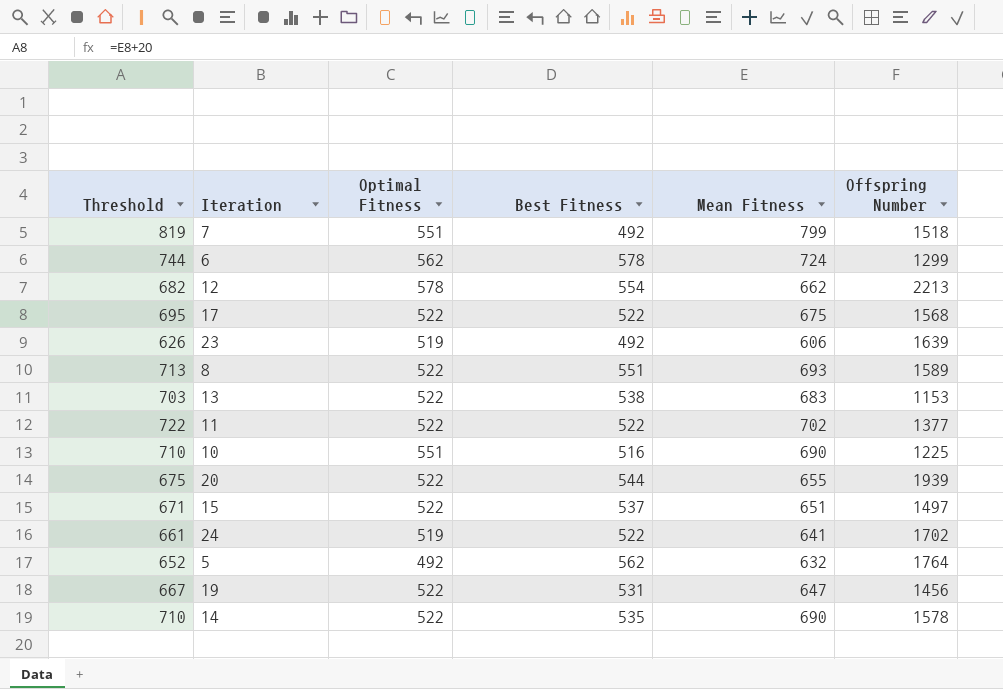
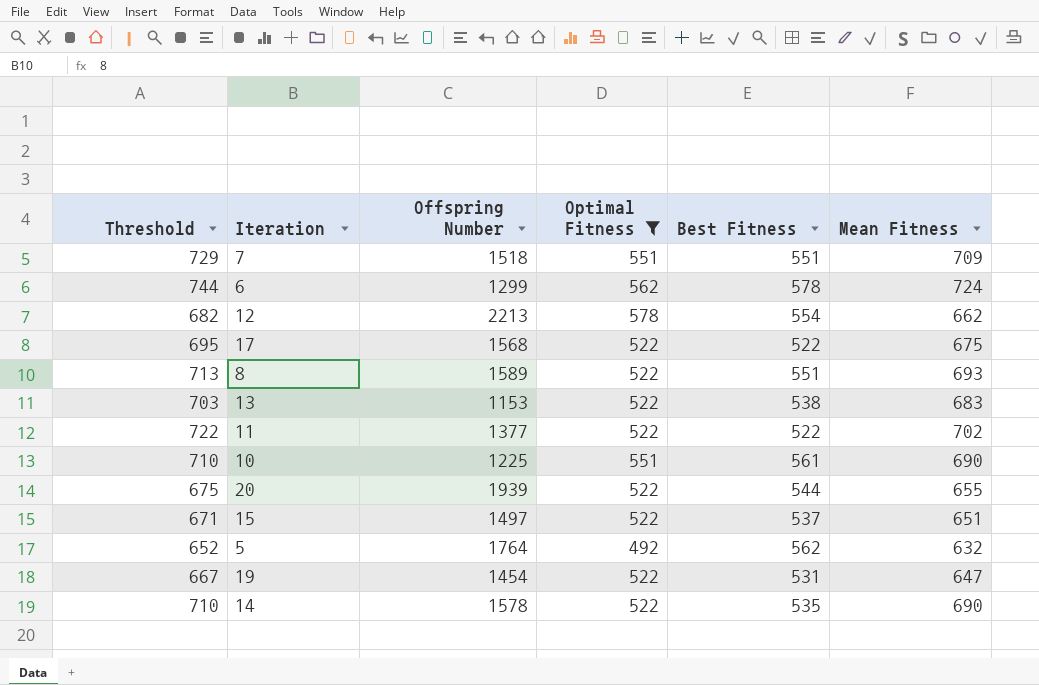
filter: none -> Optimal Fitness != 519
column Offspring Number | position: 6 -> 3
7 | Threshold: 819 -> 729
7 | Best Fitness: 492 -> 551
7 | Mean Fitness: 799 -> 709
10 | Best Fitness: 516 -> 561
19 | Offspring Number: 1456 -> 1454

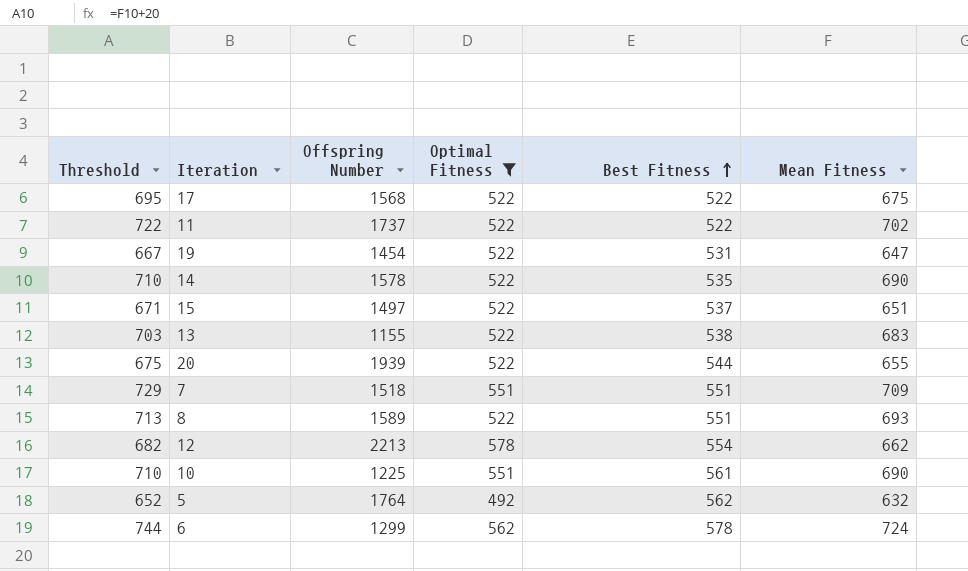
row order: none -> Best Fitness ascending
11 | Offspring Number: 1377 -> 1737
13 | Offspring Number: 1153 -> 1155

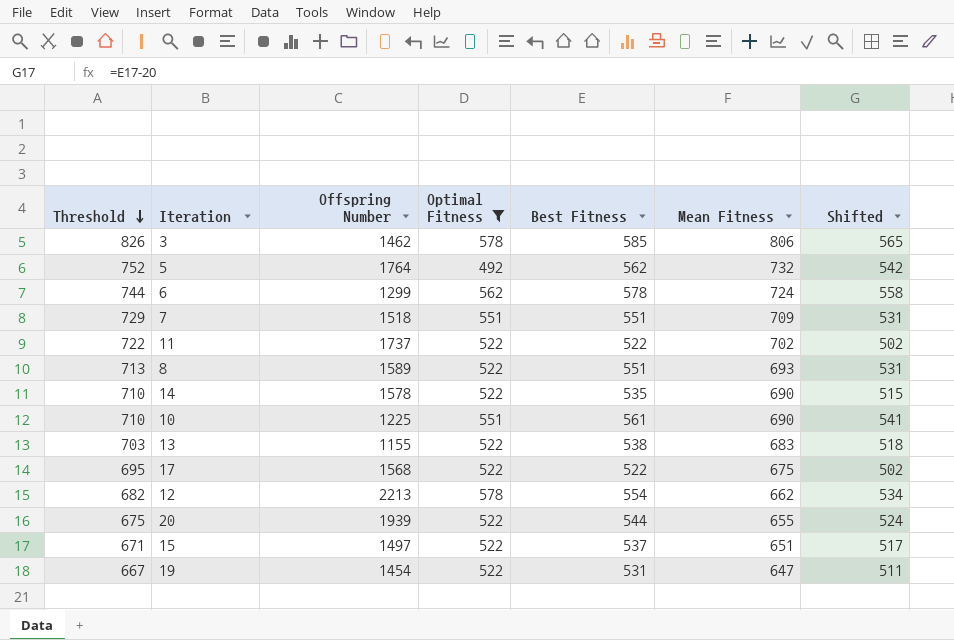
row order: Best Fitness ascending -> Threshold descending
column Shifted | formula: none -> [Best Fitness] - 20
row 3: none -> 826 | 1462 | 578 | 585 | 806 | 565
5 | Threshold: 652 -> 752
5 | Mean Fitness: 632 -> 732

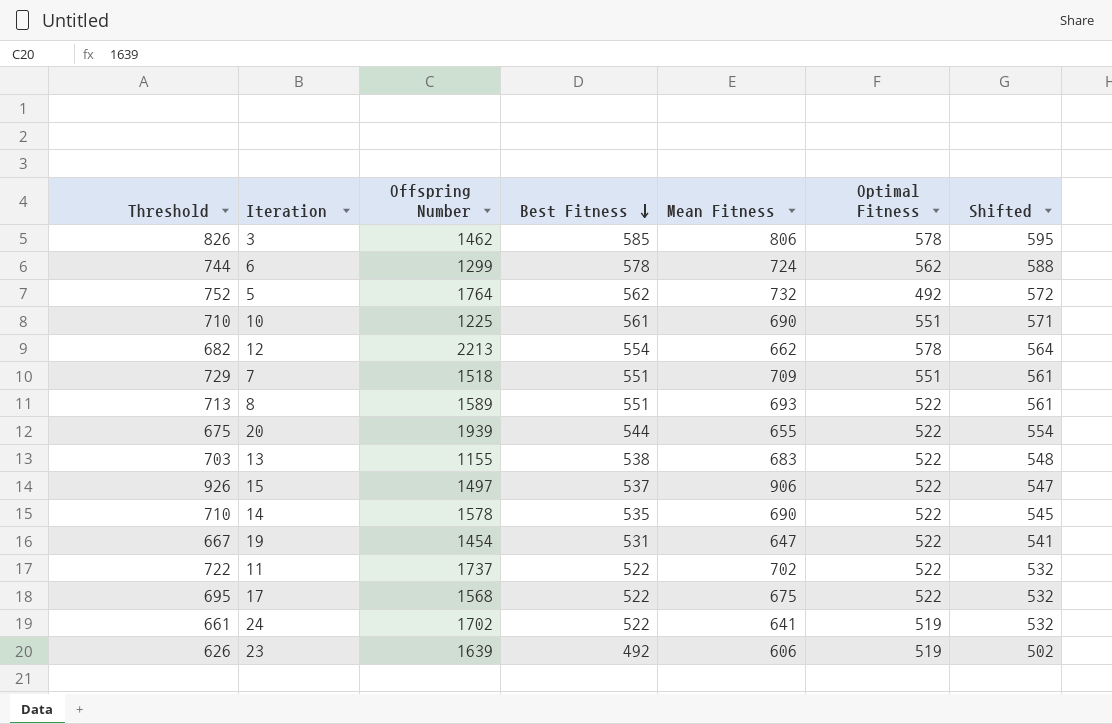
filter: Optimal Fitness != 519 -> none
row order: Threshold descending -> Best Fitness descending
column Optimal Fitness | position: 4 -> 6
column Shifted | formula: [Best Fitness] - 20 -> [Best Fitness] + 10
15 | Threshold: 671 -> 926
15 | Mean Fitness: 651 -> 906

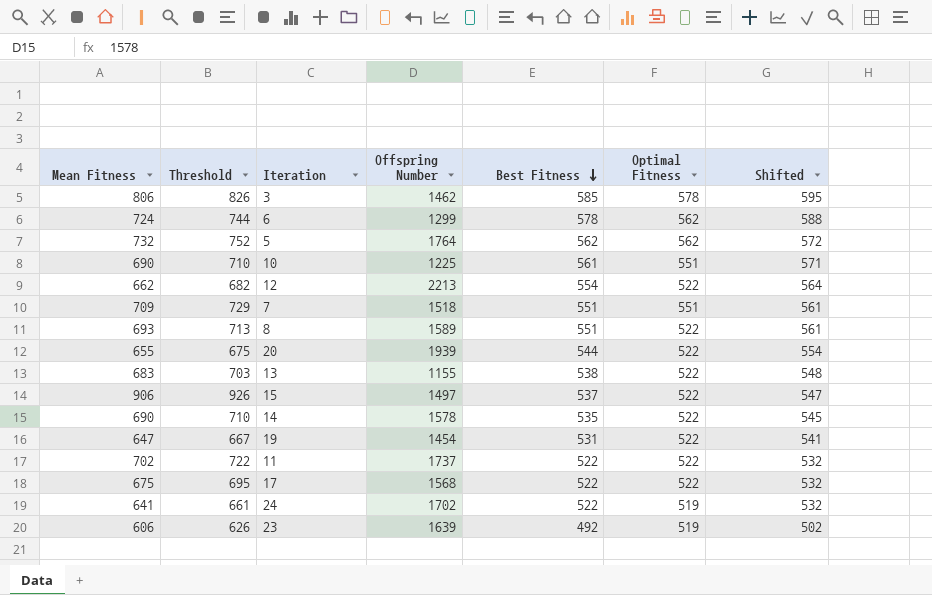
column Mean Fitness | position: 5 -> 1
5 | Optimal Fitness: 492 -> 562
12 | Optimal Fitness: 578 -> 522

